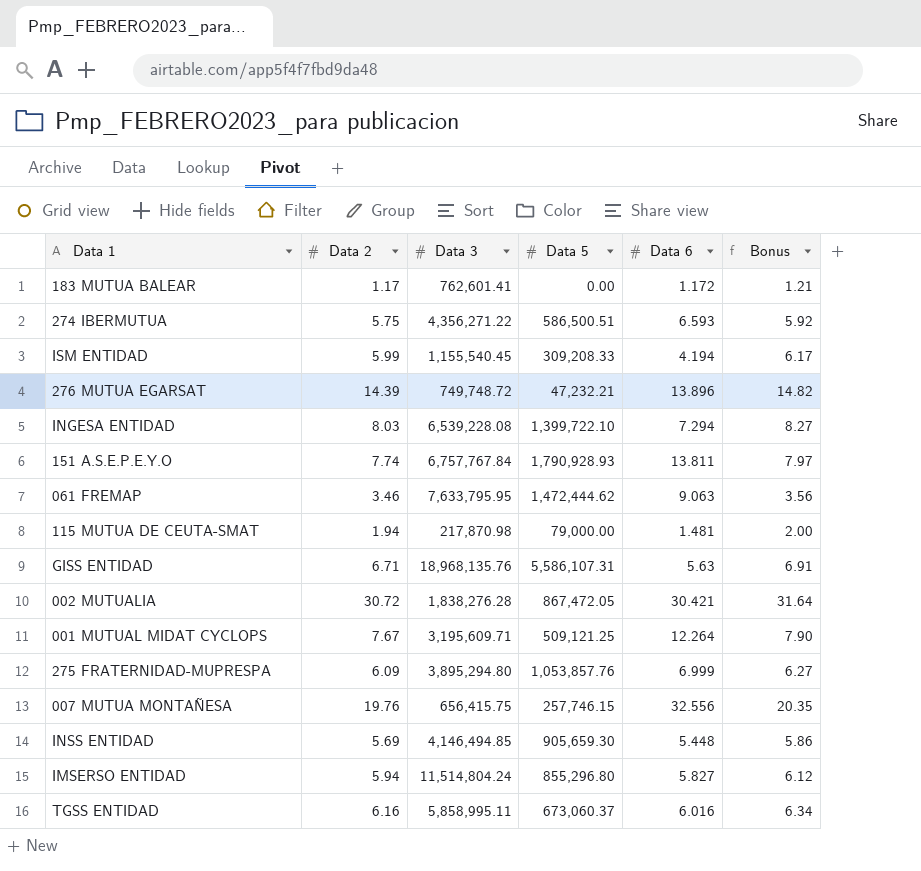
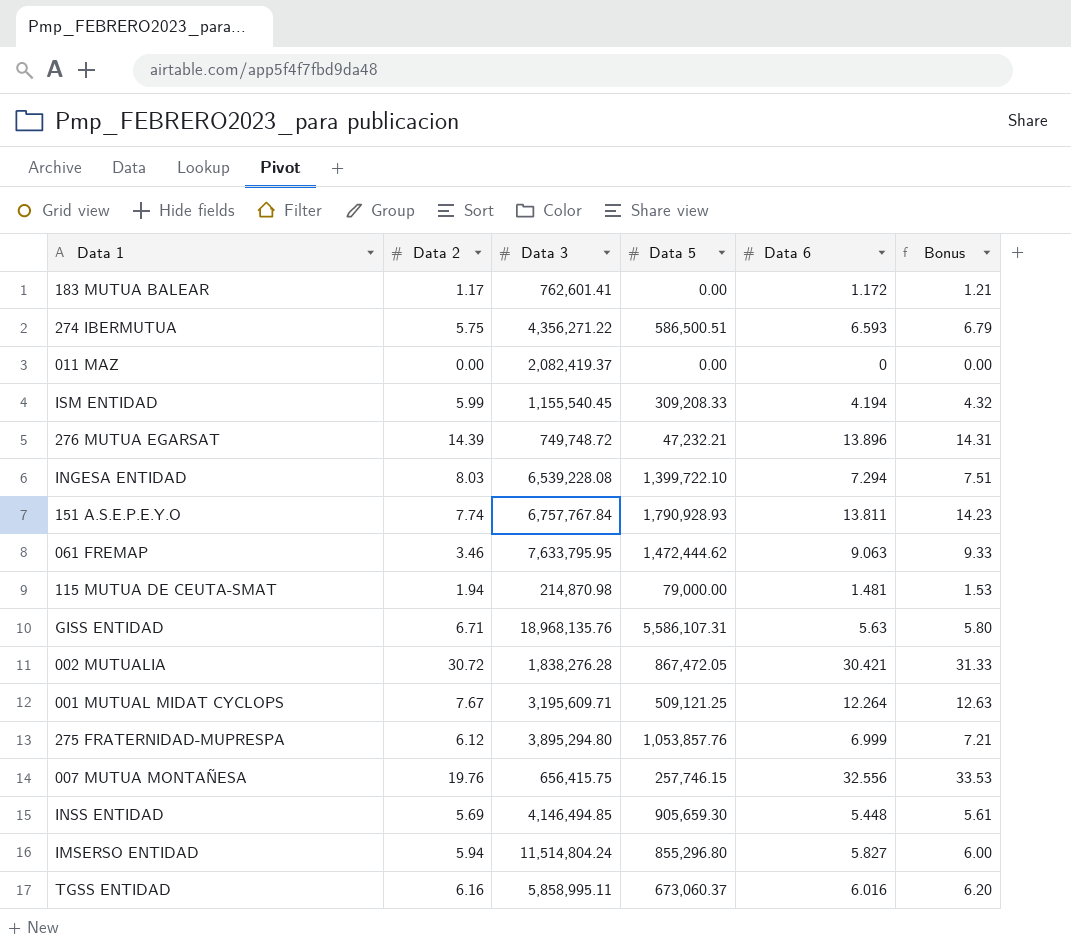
column Bonus | formula: [Data 2] * 1.03 -> [Data 6] * 1.03
row 011 MAZ: none -> 0.00 | 2,082,419.37 | 0.00 | 0 | 0.00
115 MUTUA DE CEUTA-SMAT | Data 3: 217,870.98 -> 214,870.98
275 FRATERNIDAD-MUPRESPA | Data 2: 6.09 -> 6.12

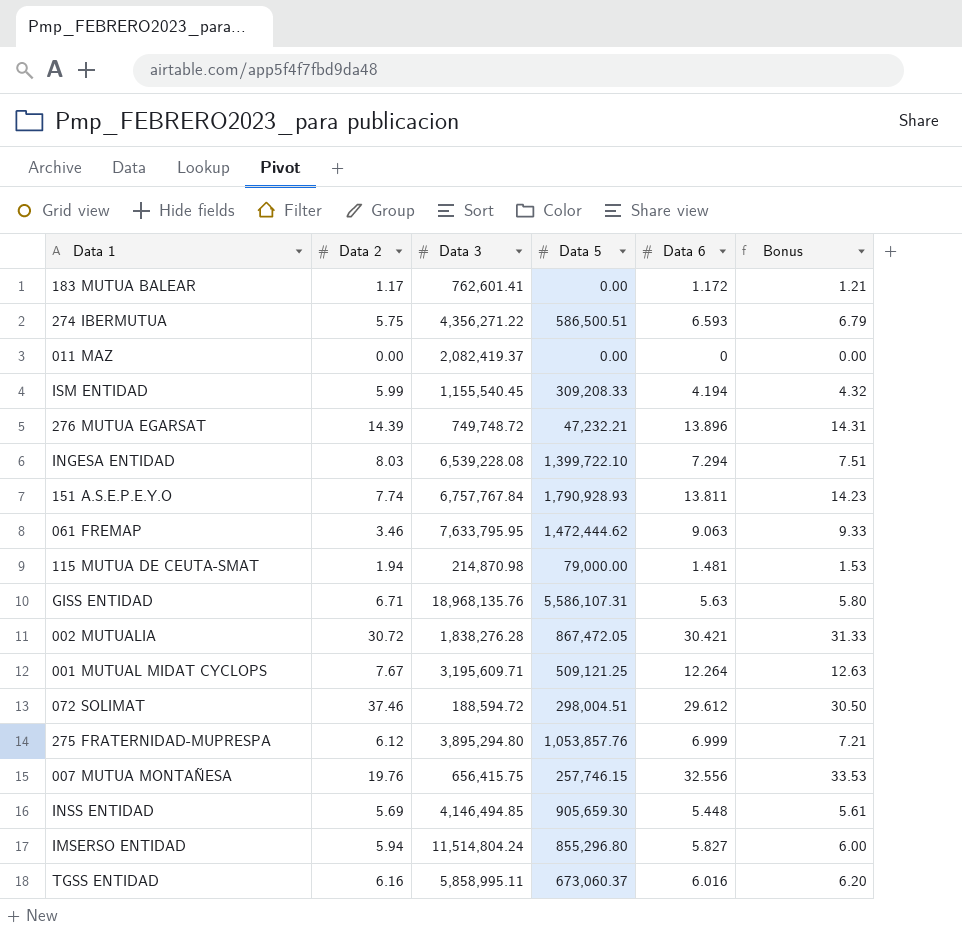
row 072 SOLIMAT: none -> 37.46 | 188,594.72 | 298,004.51 | 29.612 | 30.50

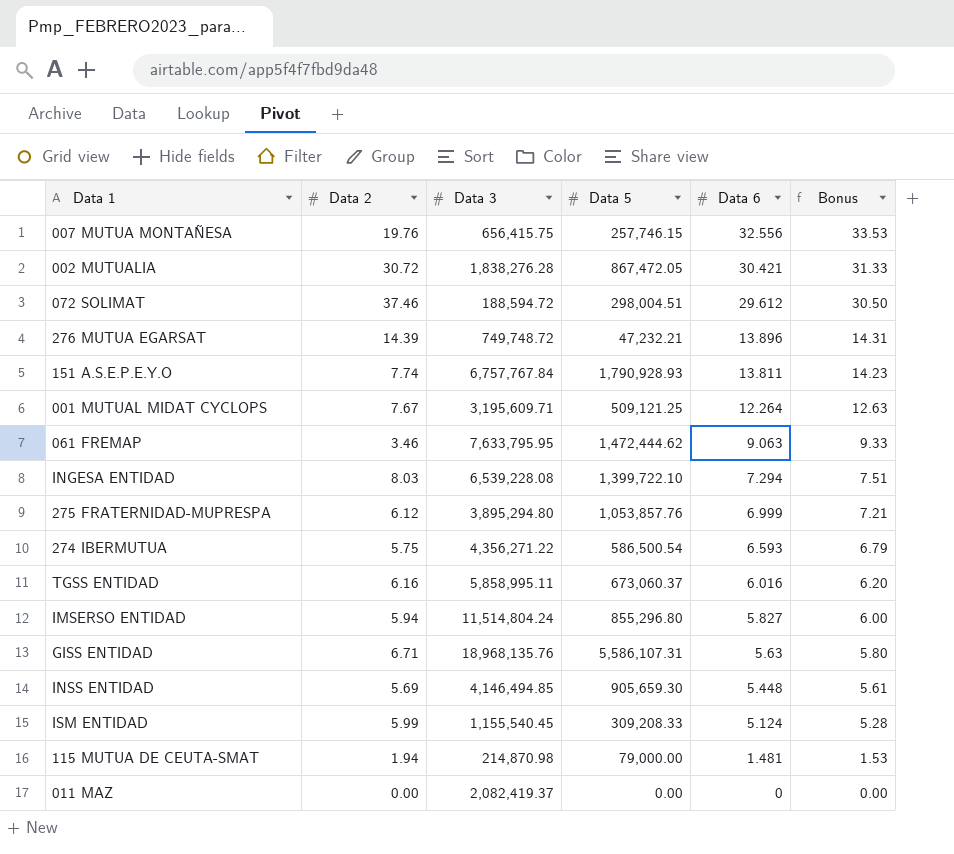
row order: none -> Data 6 descending
row 183 MUTUA BALEAR: 1.17 | 762,601.41 | 0.00 | 1.172 | 1.21 -> none
274 IBERMUTUA | Data 5: 586,500.51 -> 586,500.54
ISM ENTIDAD | Data 6: 4.194 -> 5.124
ISM ENTIDAD | Bonus: 4.32 -> 5.28

